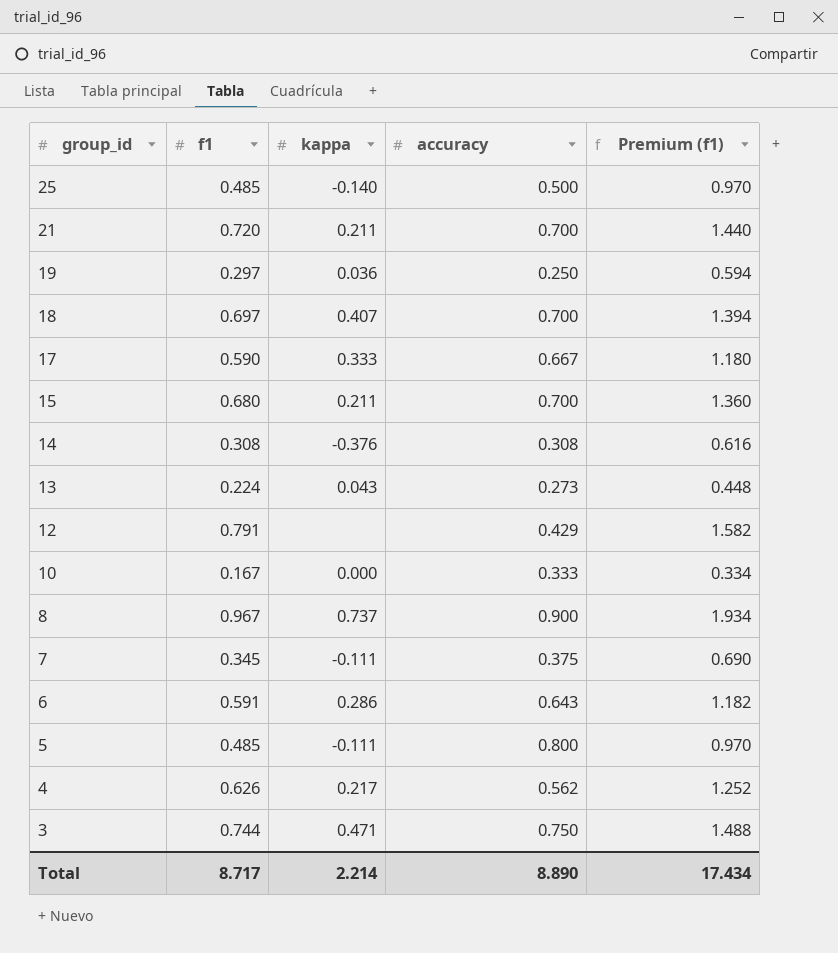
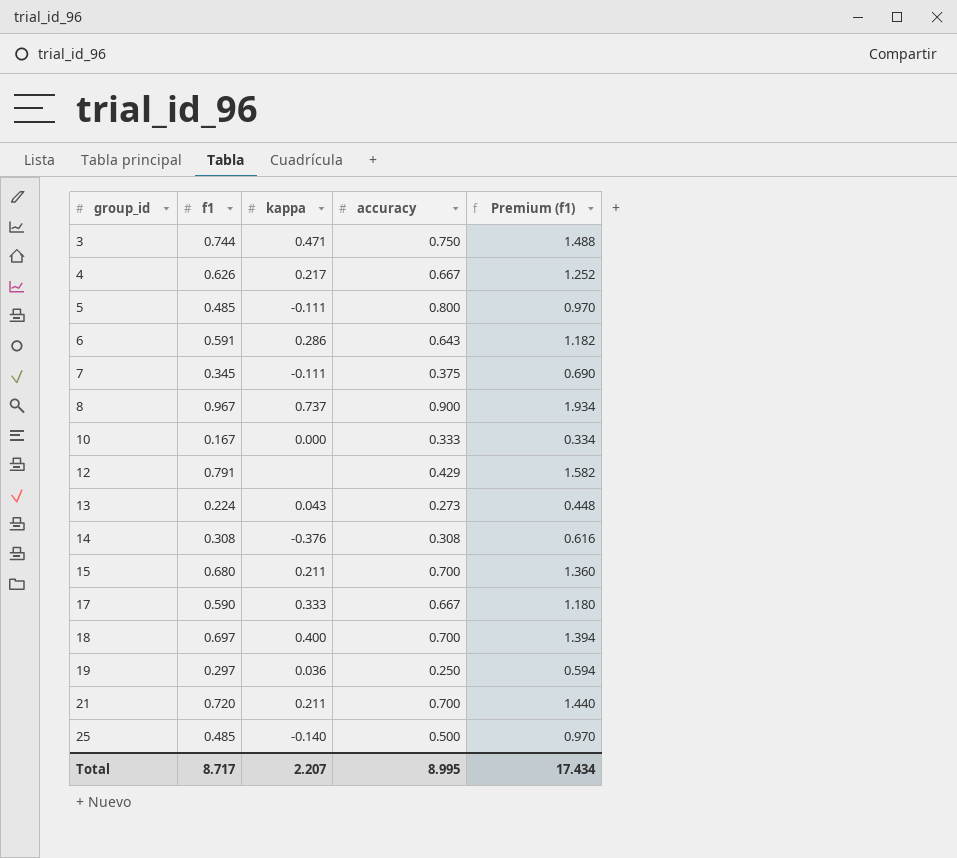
row order: group_id descending -> group_id ascending
4 | accuracy: 0.562 -> 0.667
18 | kappa: 0.407 -> 0.400
Total | kappa: 2.214 -> 2.207
Total | accuracy: 8.890 -> 8.995

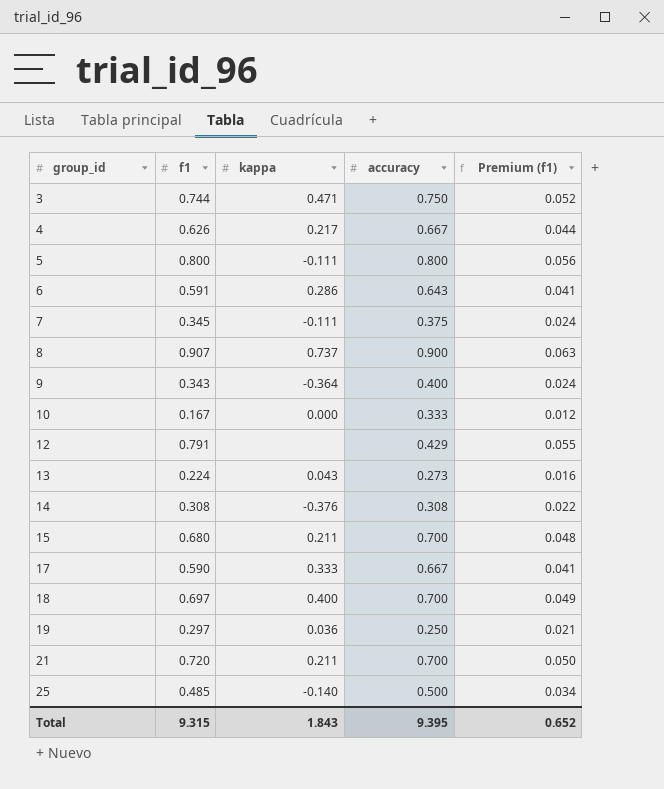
column Premium (f1) | formula: [f1] * 2 -> [f1] * 0.07
5 | f1: 0.485 -> 0.800
8 | f1: 0.967 -> 0.907
row 9: none -> 0.343 | -0.364 | 0.400 | 0.024
Total | f1: 8.717 -> 9.315
Total | kappa: 2.207 -> 1.843
Total | accuracy: 8.995 -> 9.395
Total | Premium (f1): 17.434 -> 0.652

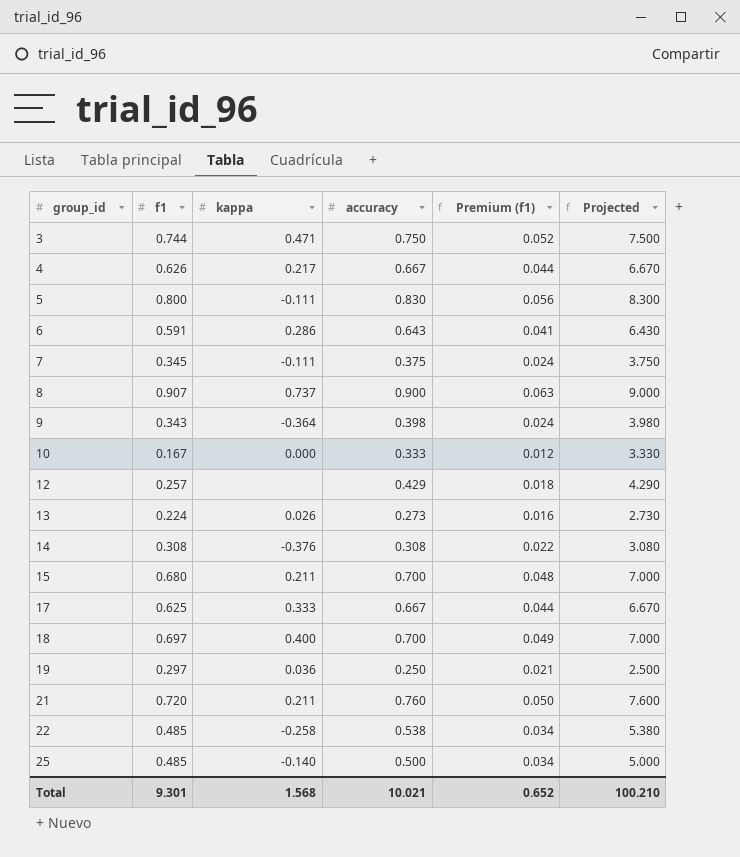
column Projected | formula: none -> [accuracy] * 10
5 | accuracy: 0.800 -> 0.830
9 | accuracy: 0.400 -> 0.398
12 | f1: 0.791 -> 0.257
12 | Premium (f1): 0.055 -> 0.018
13 | kappa: 0.043 -> 0.026
17 | f1: 0.590 -> 0.625
17 | Premium (f1): 0.041 -> 0.044
21 | accuracy: 0.700 -> 0.760
row 22: none -> 0.485 | -0.258 | 0.538 | 0.034 | 5.380
Total | f1: 9.315 -> 9.301
Total | kappa: 1.843 -> 1.568
Total | accuracy: 9.395 -> 10.021

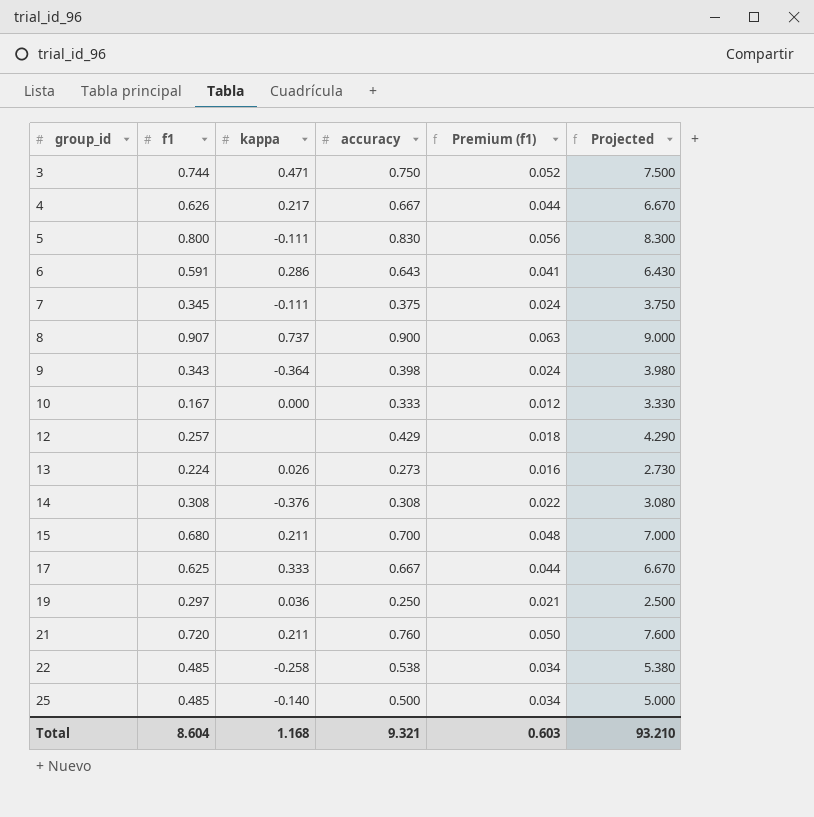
row 18: 0.697 | 0.400 | 0.700 | 0.049 | 7.000 -> none
Total | f1: 9.301 -> 8.604
Total | kappa: 1.568 -> 1.168
Total | accuracy: 10.021 -> 9.321
Total | Premium (f1): 0.652 -> 0.603
Total | Projected: 100.210 -> 93.210

